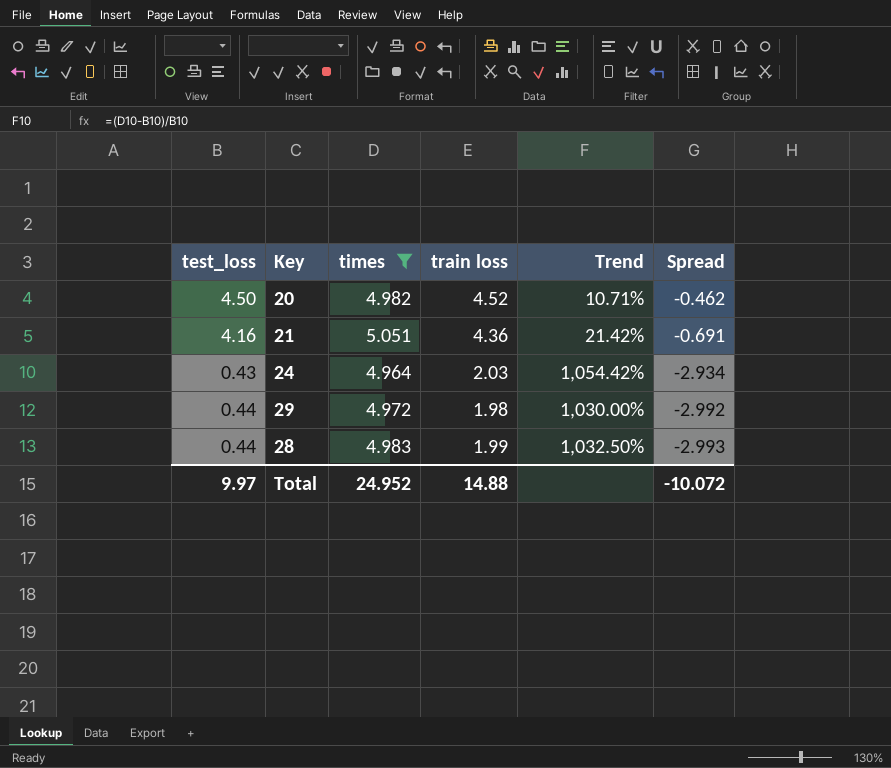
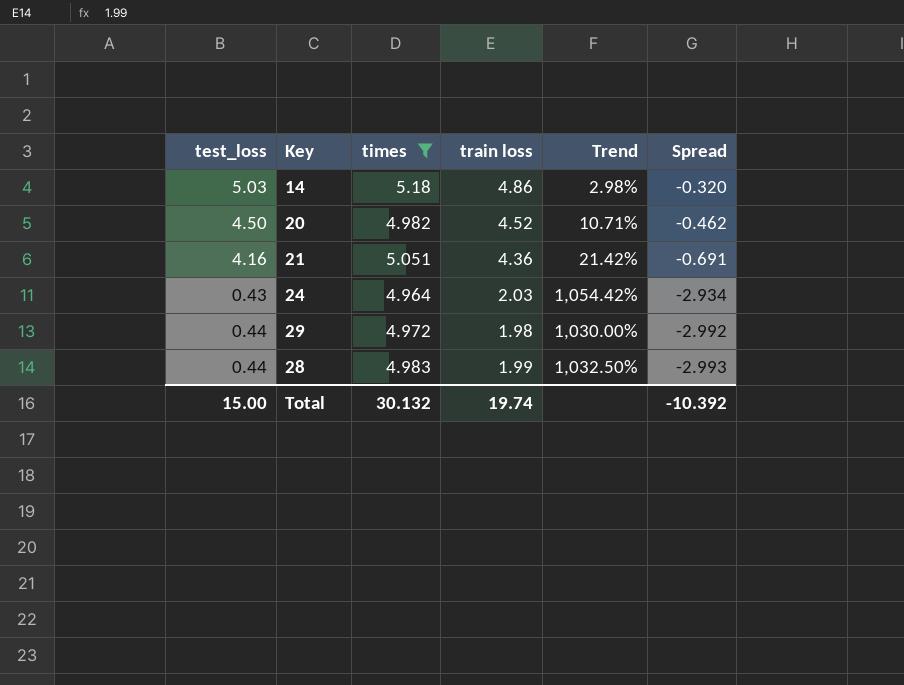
row 14: none -> 5.03 | 5.18 | 4.86 | 2.98% | -0.320
Total | test_loss: 9.97 -> 15.00
Total | times: 24.952 -> 30.132
Total | train loss: 14.88 -> 19.74
Total | Spread: -10.072 -> -10.392

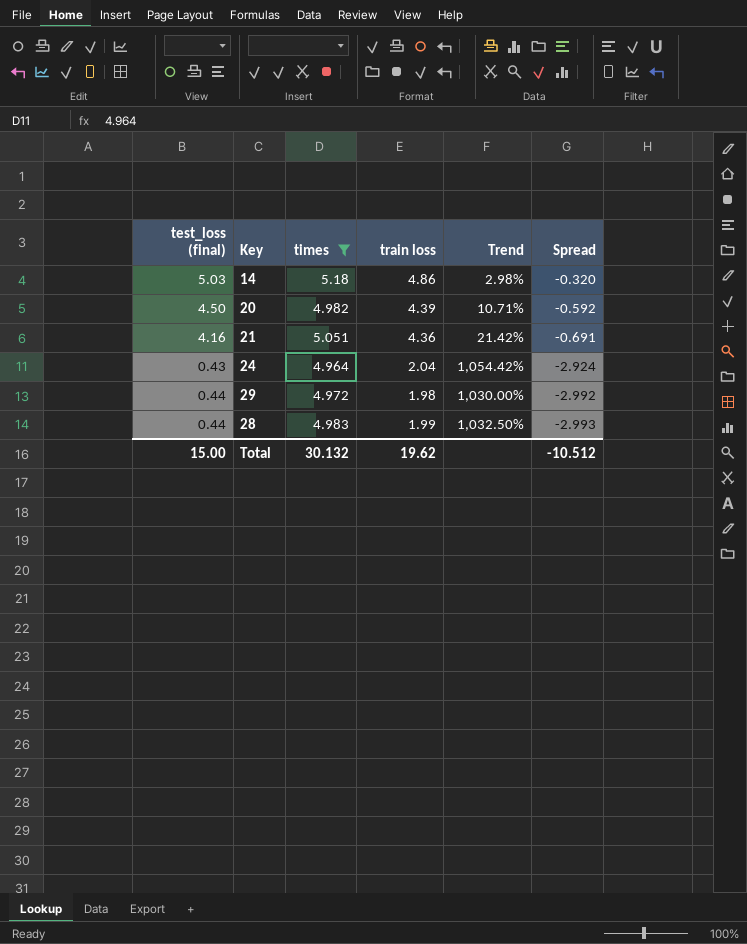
column name: test_loss -> test_loss (final)
20 | train loss: 4.52 -> 4.39
20 | Spread: -0.462 -> -0.592
24 | train loss: 2.03 -> 2.04
24 | Spread: -2.934 -> -2.924
Total | train loss: 19.74 -> 19.62
Total | Spread: -10.392 -> -10.512

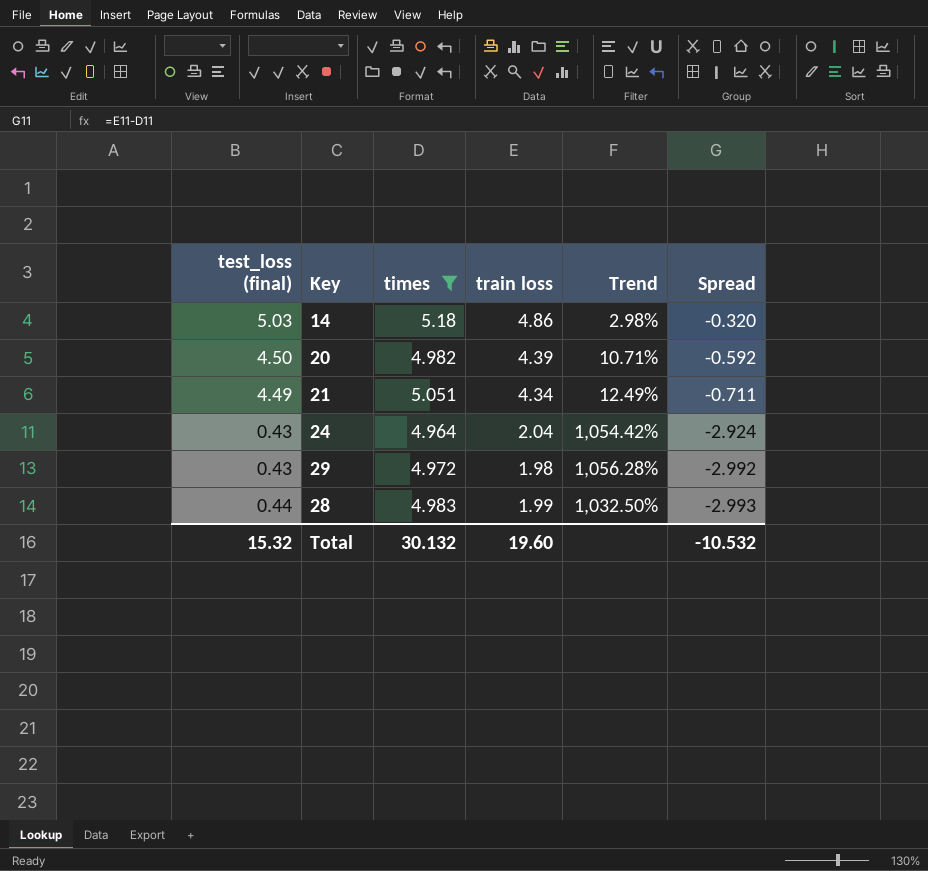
21 | test_loss (final): 4.16 -> 4.49
21 | train loss: 4.36 -> 4.34
21 | Trend: 21.42% -> 12.49%
21 | Spread: -0.691 -> -0.711
29 | test_loss (final): 0.44 -> 0.43
29 | Trend: 1,030.00% -> 1,056.28%
Total | test_loss (final): 15.00 -> 15.32
Total | train loss: 19.62 -> 19.60
Total | Spread: -10.512 -> -10.532

